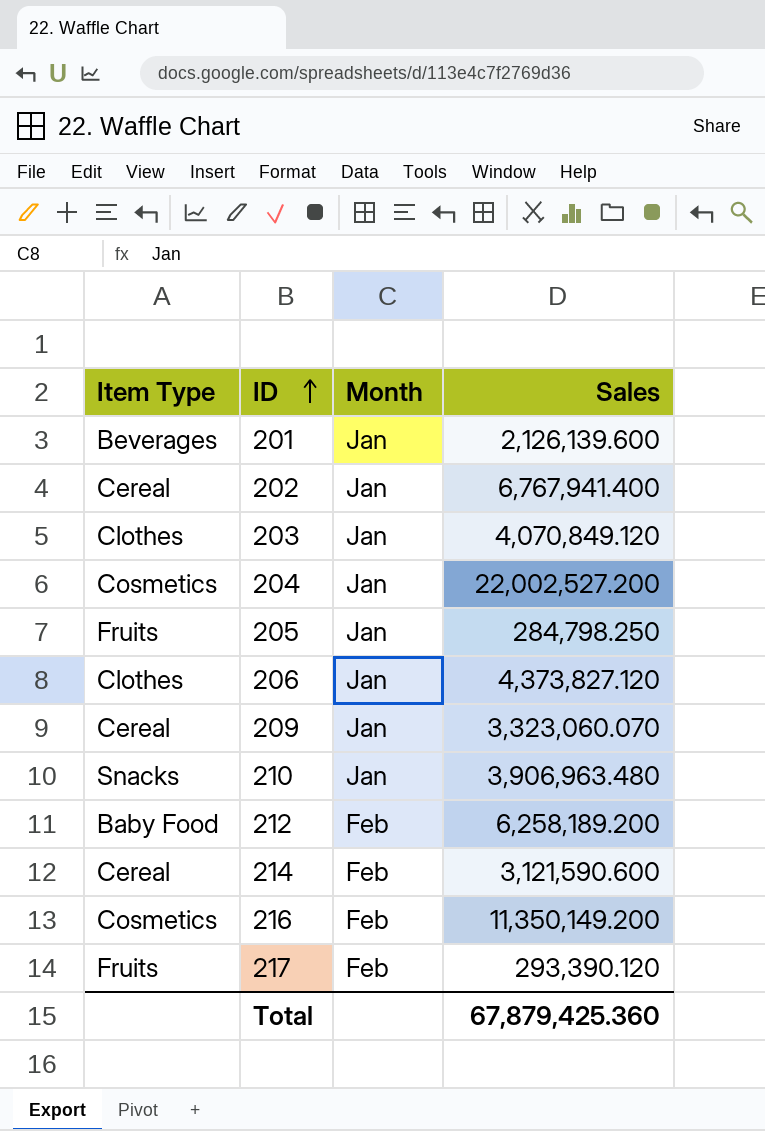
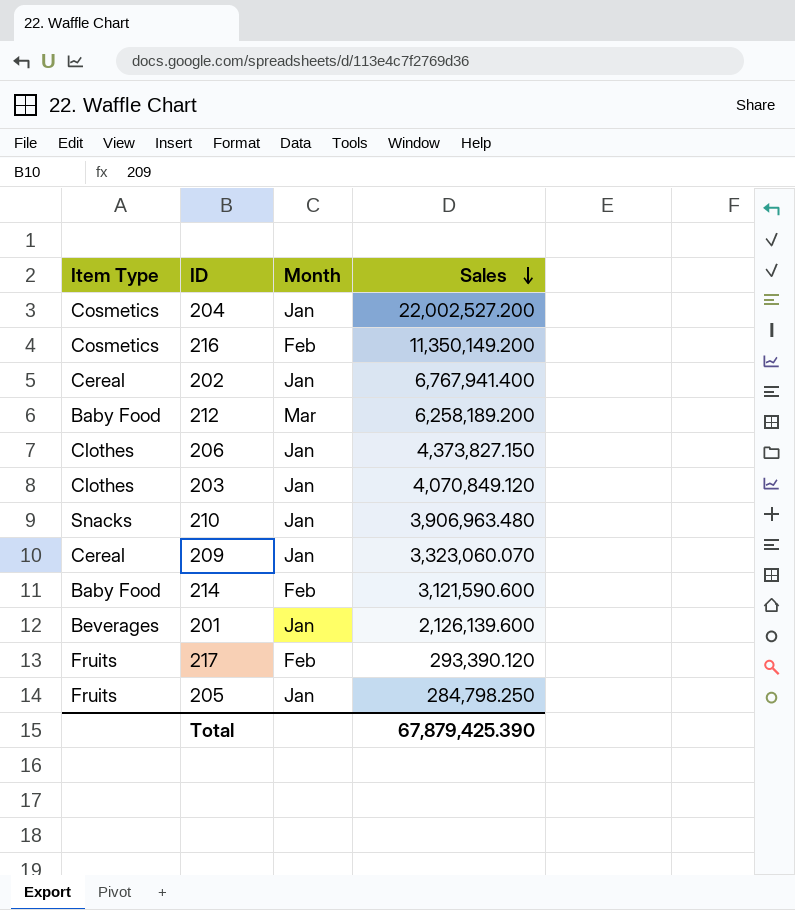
row order: ID ascending -> Sales descending
212 | Month: Feb -> Mar
206 | Sales: 4,373,827.120 -> 4,373,827.150
214 | Item Type: Cereal -> Baby Food
Total | Sales: 67,879,425.360 -> 67,879,425.390

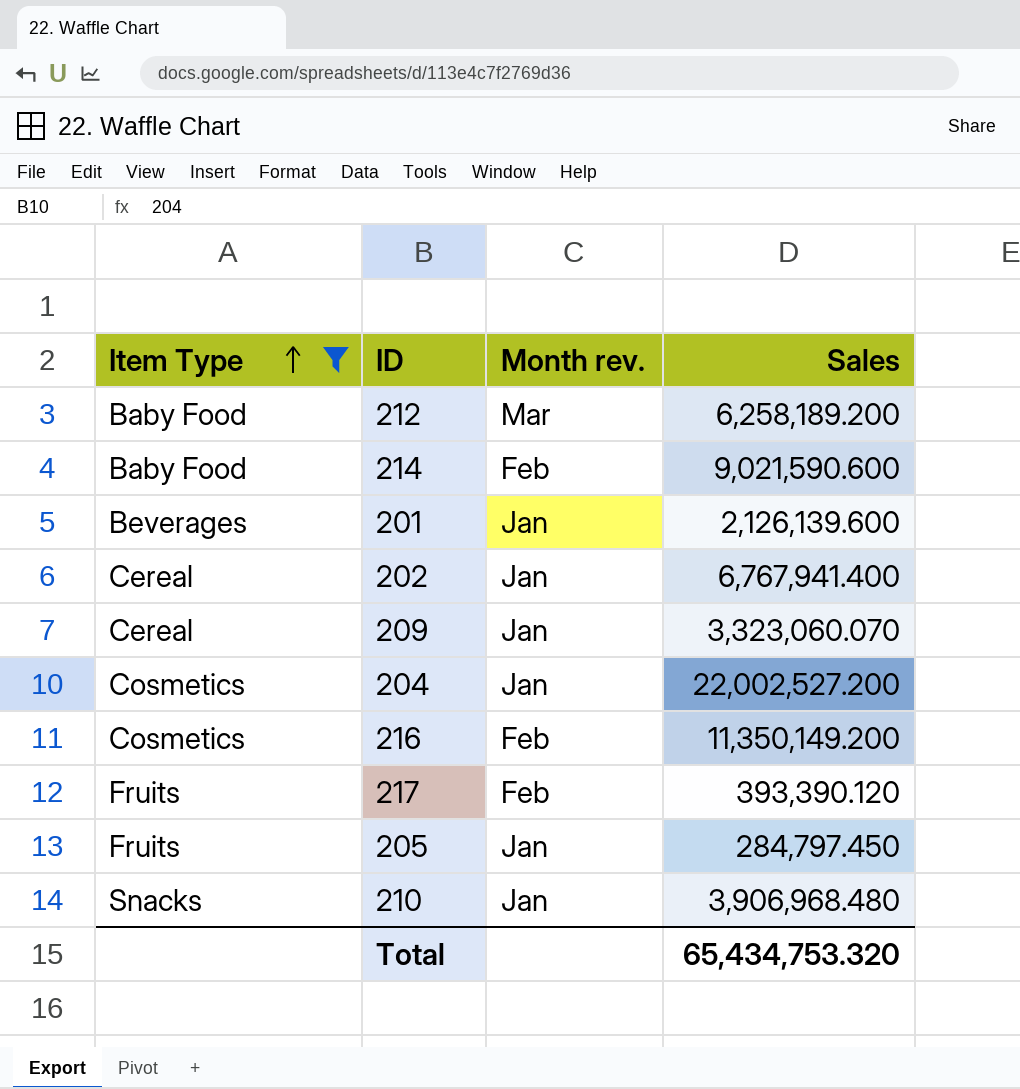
filter: none -> Item Type != Clothes
row order: Sales descending -> Item Type ascending
column name: Month -> Month rev.
214 | Sales: 3,121,590.600 -> 9,021,590.600
217 | Sales: 293,390.120 -> 393,390.120
205 | Sales: 284,798.250 -> 284,797.450
210 | Sales: 3,906,963.480 -> 3,906,968.480
Total | Sales: 67,879,425.390 -> 65,434,753.320

